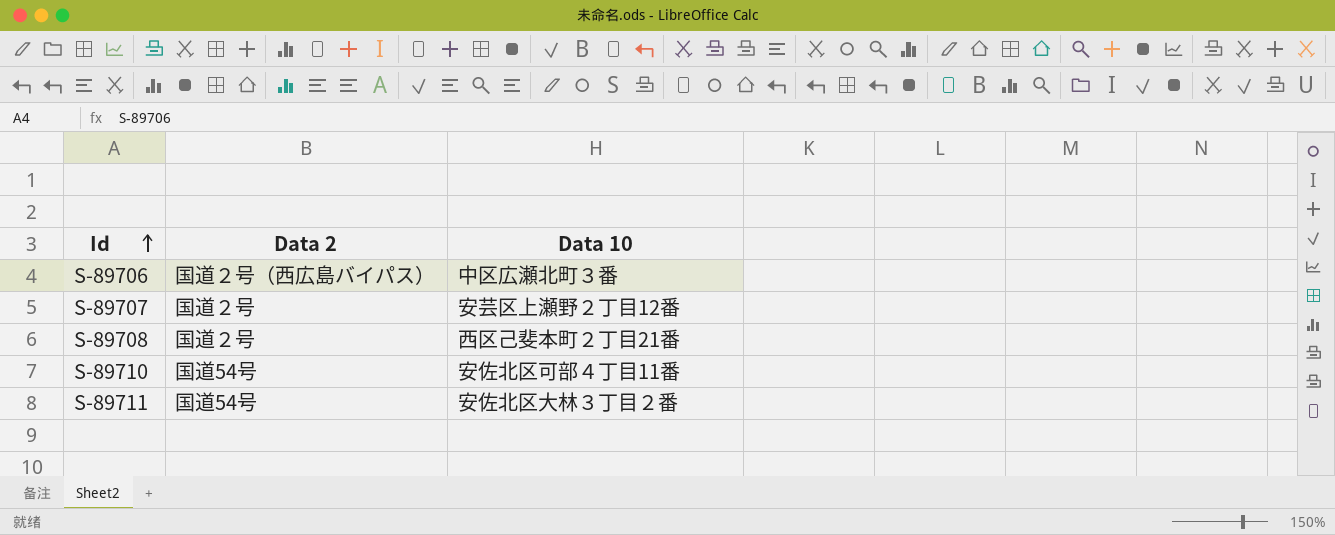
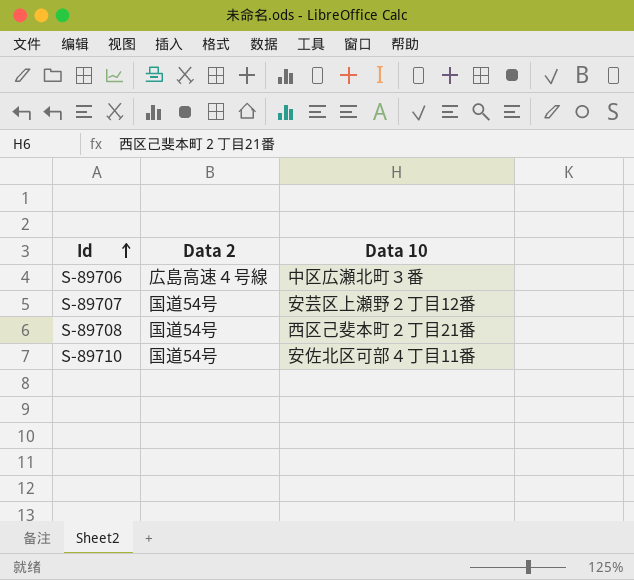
row S-89711: 国道54号 | 安佐北区大林３丁目２番 -> none
S-89706 | Data 2: 国道２号（西広島バイパス） -> 広島高速４号線
S-89707 | Data 2: 国道２号 -> 国道54号
S-89708 | Data 2: 国道２号 -> 国道54号

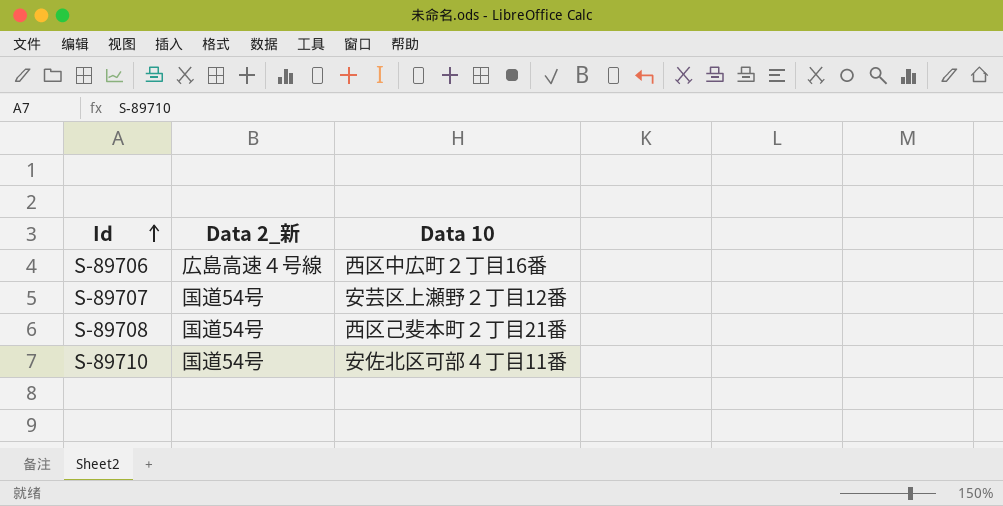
column name: Data 2 -> Data 2_新
S-89706 | Data 10: 中区広瀬北町３番 -> 西区中広町２丁目16番

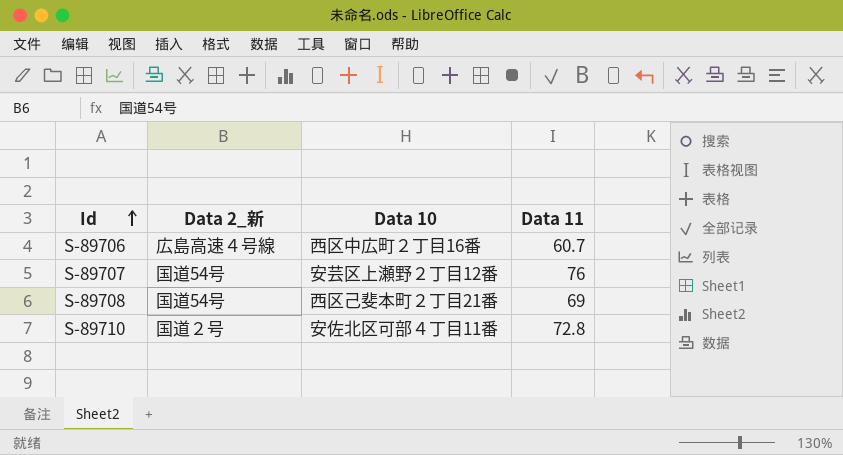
column Data 11 | position: none -> 4
S-89710 | Data 2_新: 国道54号 -> 国道２号

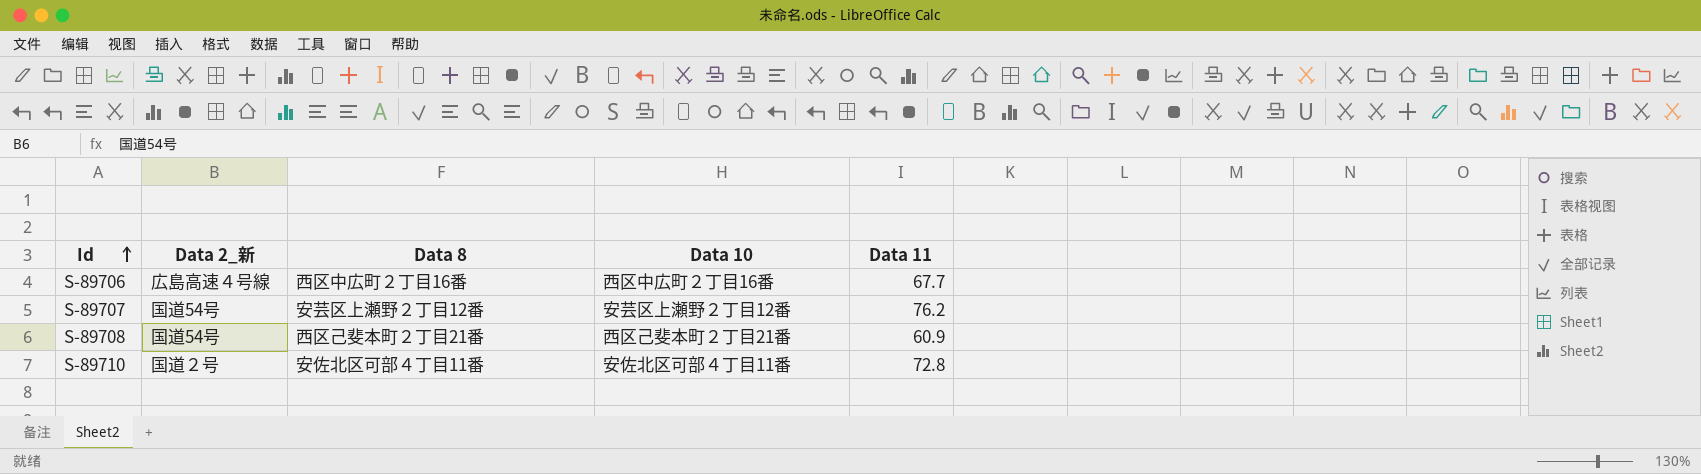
column Data 8 | position: none -> 3
S-89706 | Data 11: 60.7 -> 67.7
S-89707 | Data 11: 76 -> 76.2
S-89708 | Data 11: 69 -> 60.9

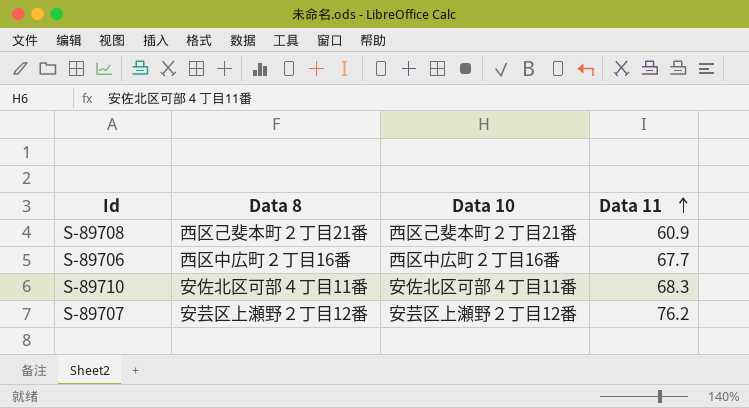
row order: Id ascending -> Data 11 ascending
column Data 2_新 | position: 2 -> none
S-89710 | Data 11: 72.8 -> 68.3

